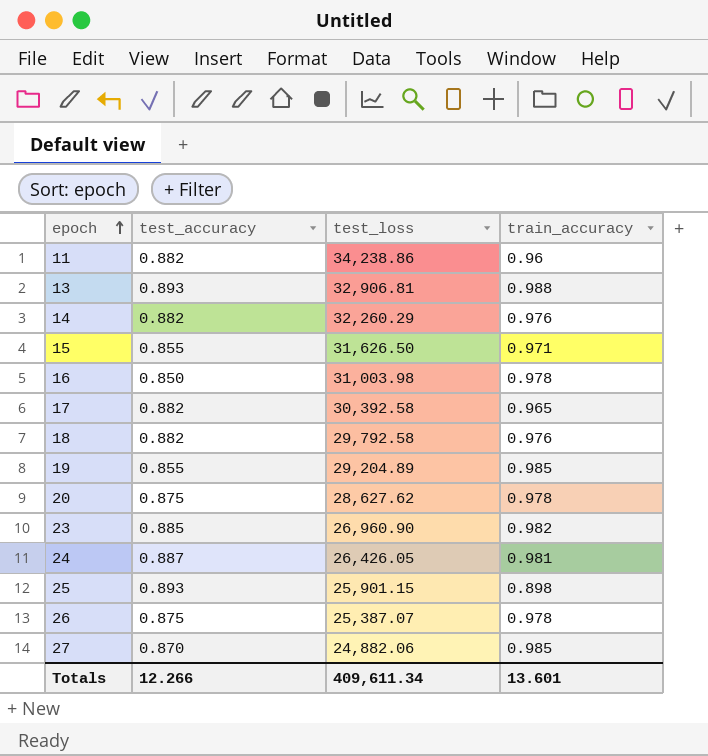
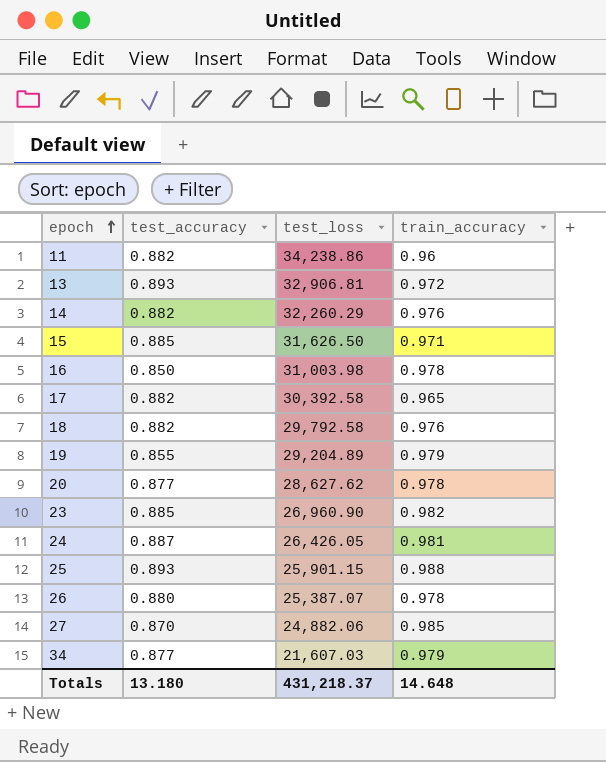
13 | train_accuracy: 0.988 -> 0.972
15 | test_accuracy: 0.855 -> 0.885
19 | train_accuracy: 0.985 -> 0.979
20 | test_accuracy: 0.875 -> 0.877
25 | train_accuracy: 0.898 -> 0.988
26 | test_accuracy: 0.875 -> 0.880
row 34: none -> 0.877 | 21,607.03 | 0.979
Totals | test_accuracy: 12.266 -> 13.180
Totals | test_loss: 409,611.34 -> 431,218.37
Totals | train_accuracy: 13.601 -> 14.648

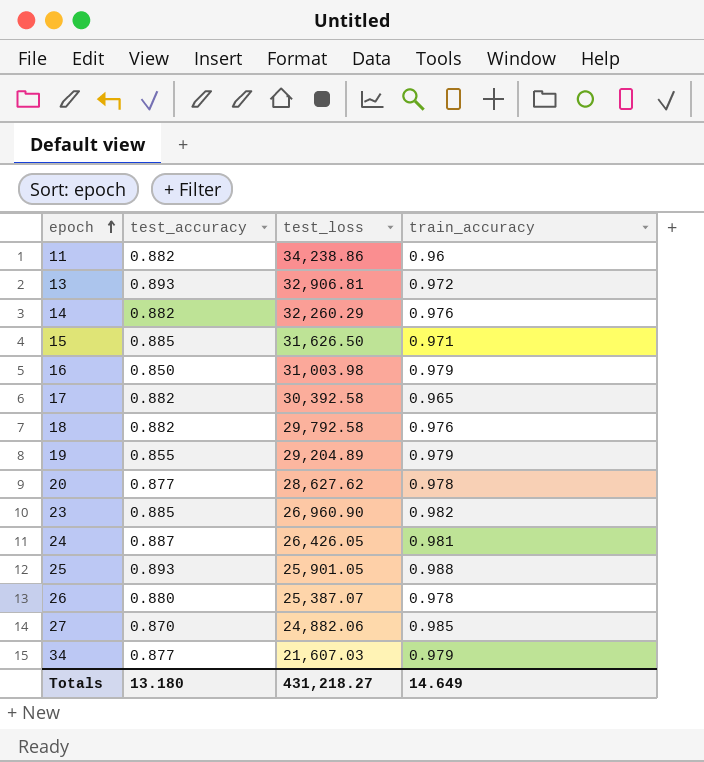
16 | train_accuracy: 0.978 -> 0.979
25 | test_loss: 25,901.15 -> 25,901.05
Totals | test_loss: 431,218.37 -> 431,218.27
Totals | train_accuracy: 14.648 -> 14.649

